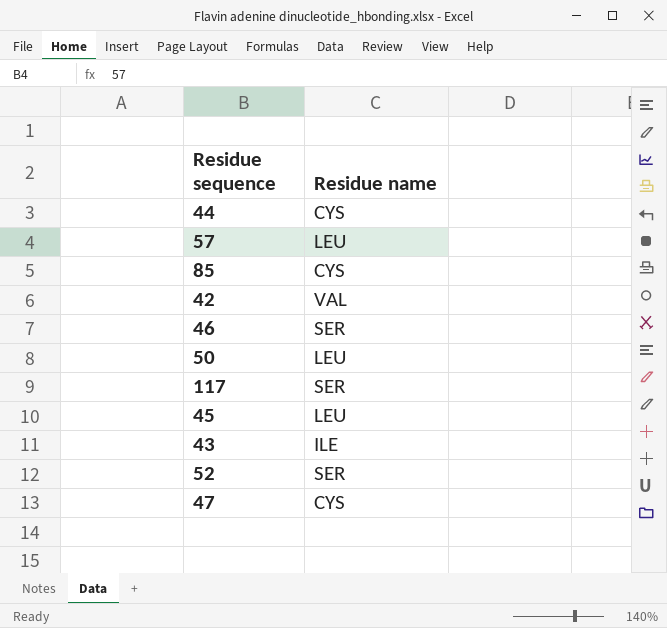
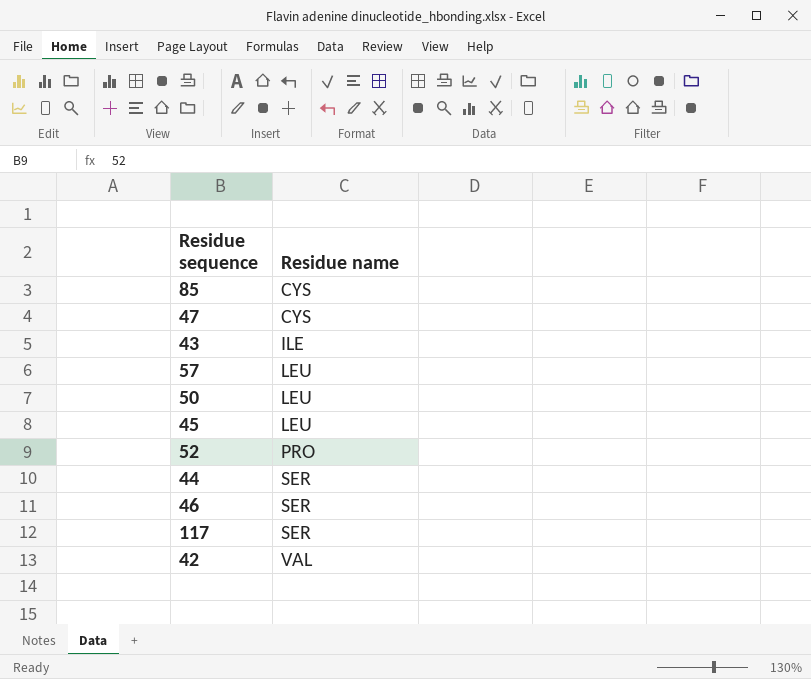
row order: none -> Residue name ascending
52 | Residue name: SER -> PRO
44 | Residue name: CYS -> SER

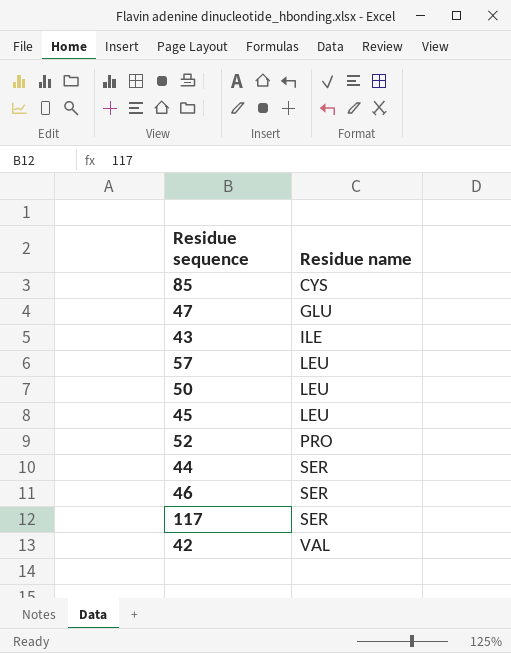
47 | Residue name: CYS -> GLU

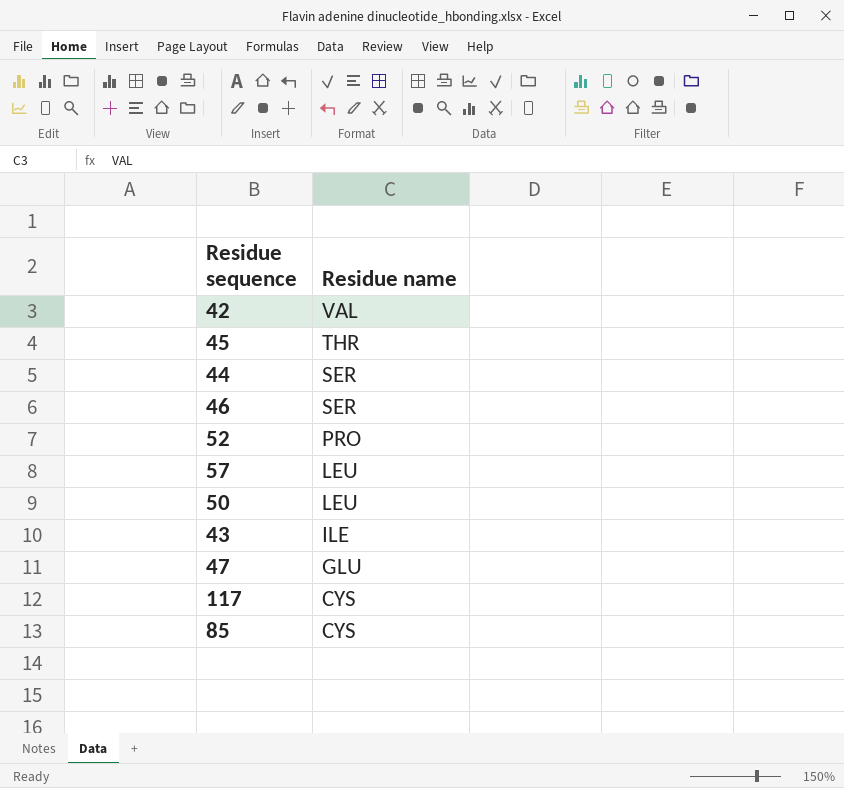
row order: Residue name ascending -> Residue name descending
45 | Residue name: LEU -> THR
117 | Residue name: SER -> CYS

